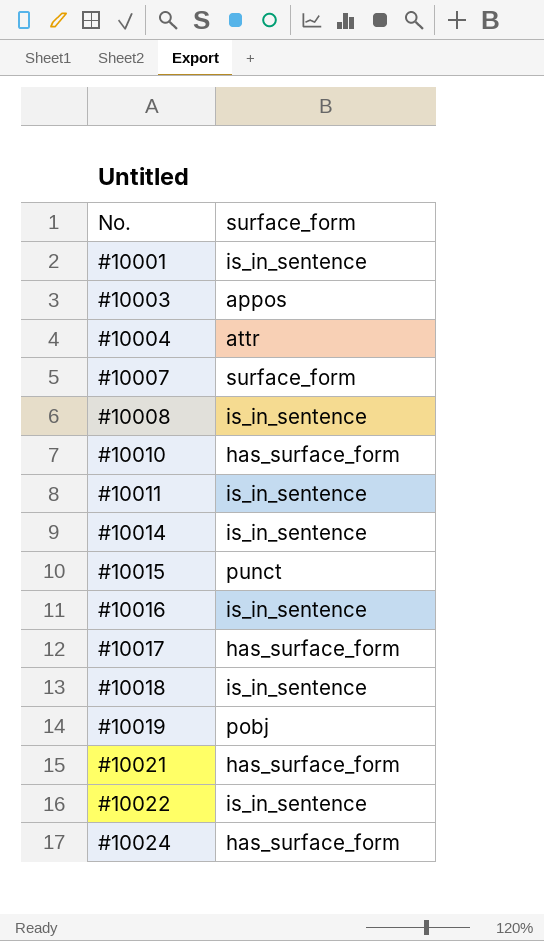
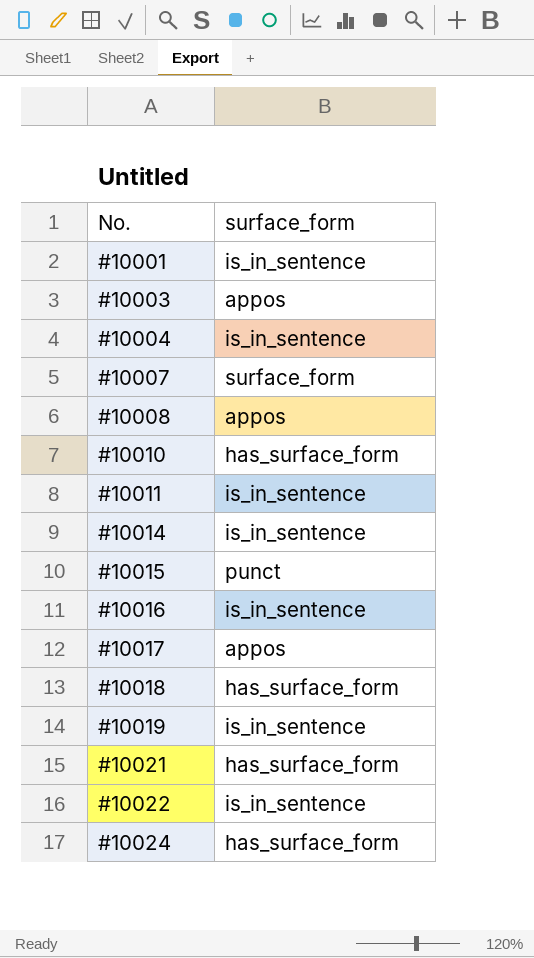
#10004 | surface_form: attr -> is_in_sentence
#10008 | surface_form: is_in_sentence -> appos
#10017 | surface_form: has_surface_form -> appos
#10018 | surface_form: is_in_sentence -> has_surface_form
#10019 | surface_form: pobj -> is_in_sentence

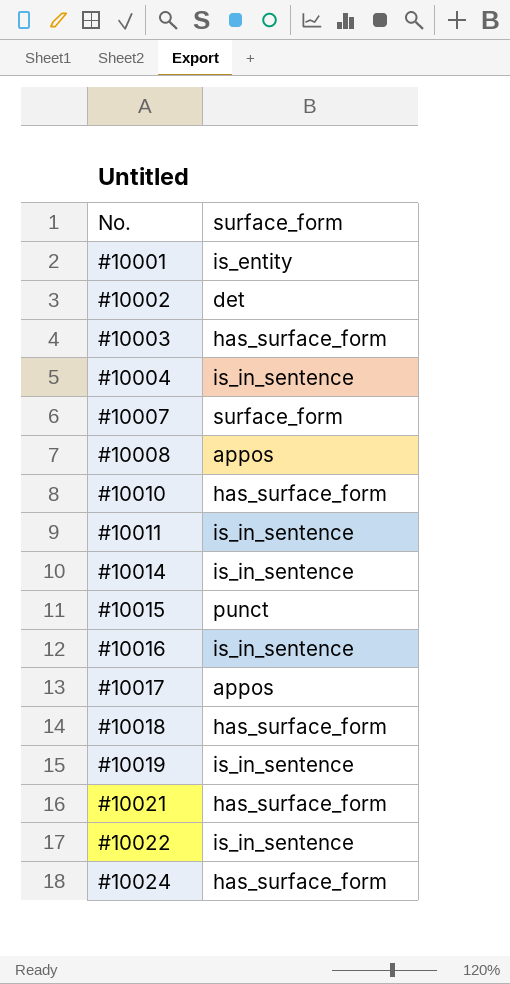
#10001 | surface_form: is_in_sentence -> is_entity
row #10002: none -> det
#10003 | surface_form: appos -> has_surface_form

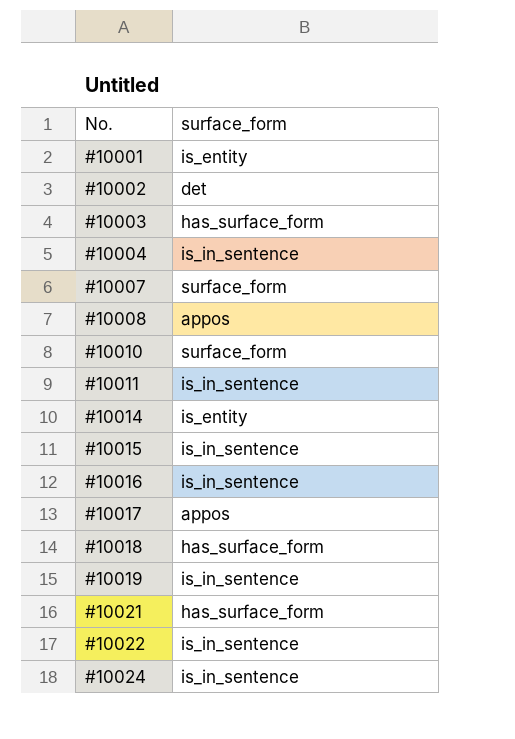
#10010 | surface_form: has_surface_form -> surface_form
#10014 | surface_form: is_in_sentence -> is_entity
#10015 | surface_form: punct -> is_in_sentence
#10024 | surface_form: has_surface_form -> is_in_sentence

